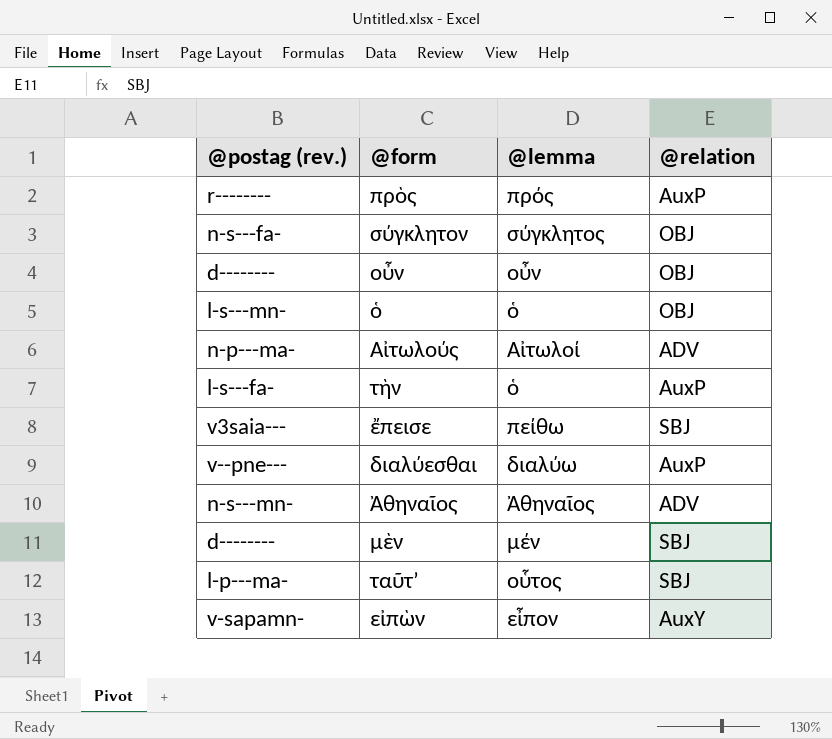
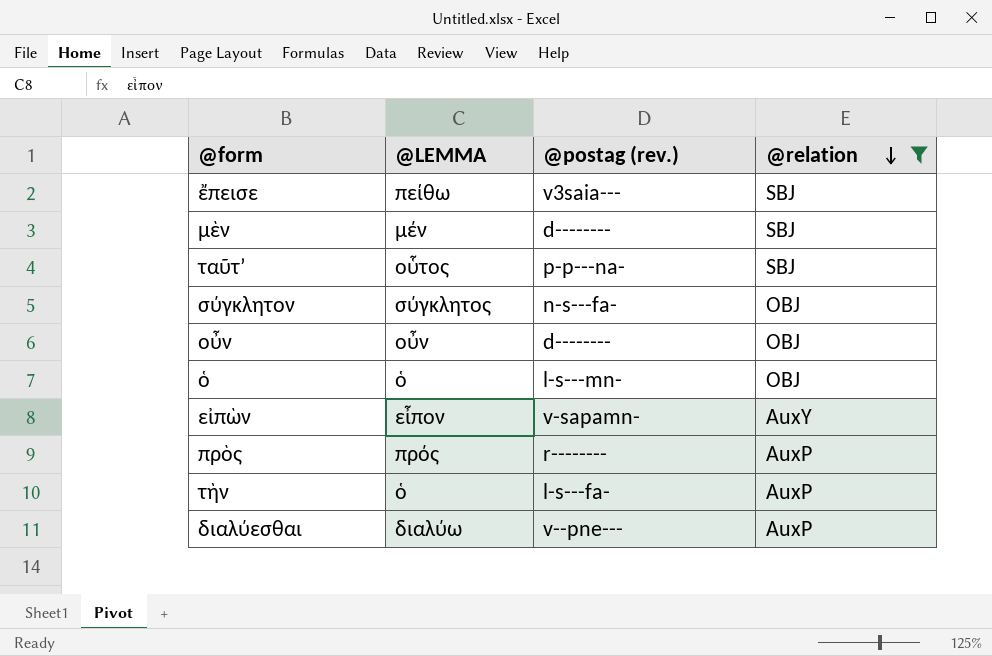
filter: none -> @relation != ADV
row order: none -> @relation descending
column name: @lemma -> @LEMMA
column @postag (rev.) | position: 1 -> 3
ταῦτʼ | @postag (rev.): l-p---ma- -> p-p---na-

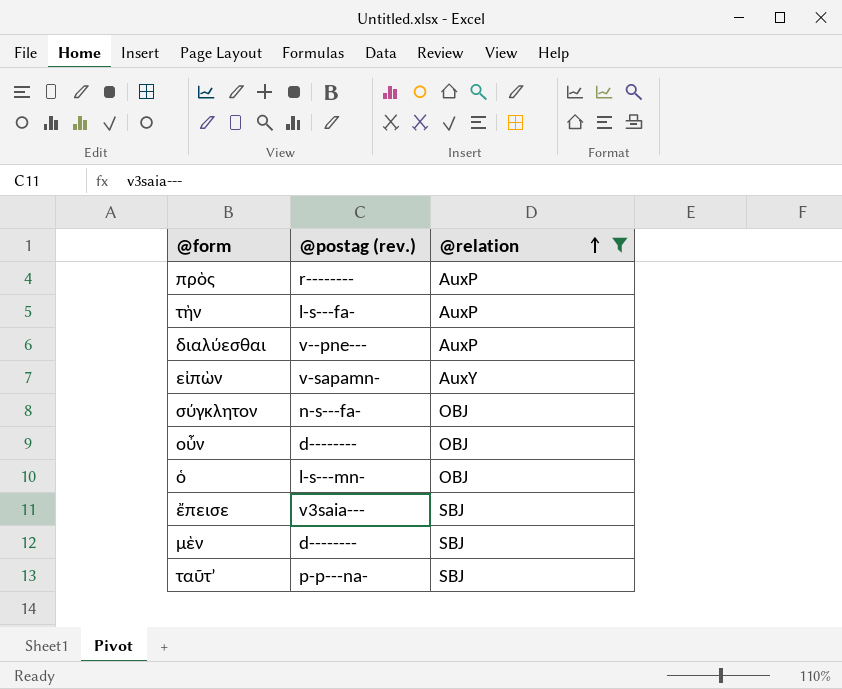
row order: @relation descending -> @relation ascending
column @LEMMA | position: 2 -> none

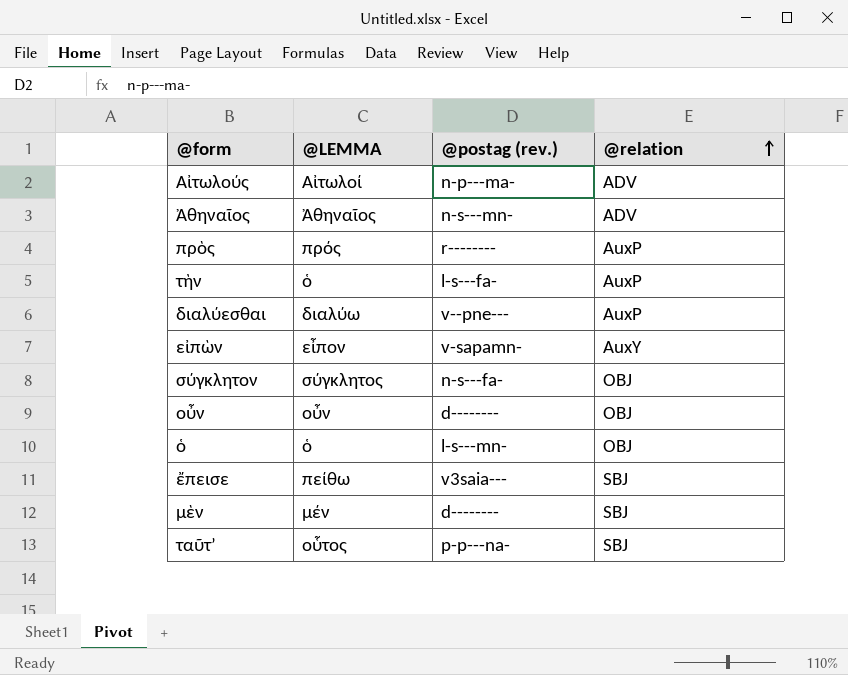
filter: @relation != ADV -> none
column @LEMMA | position: none -> 2

